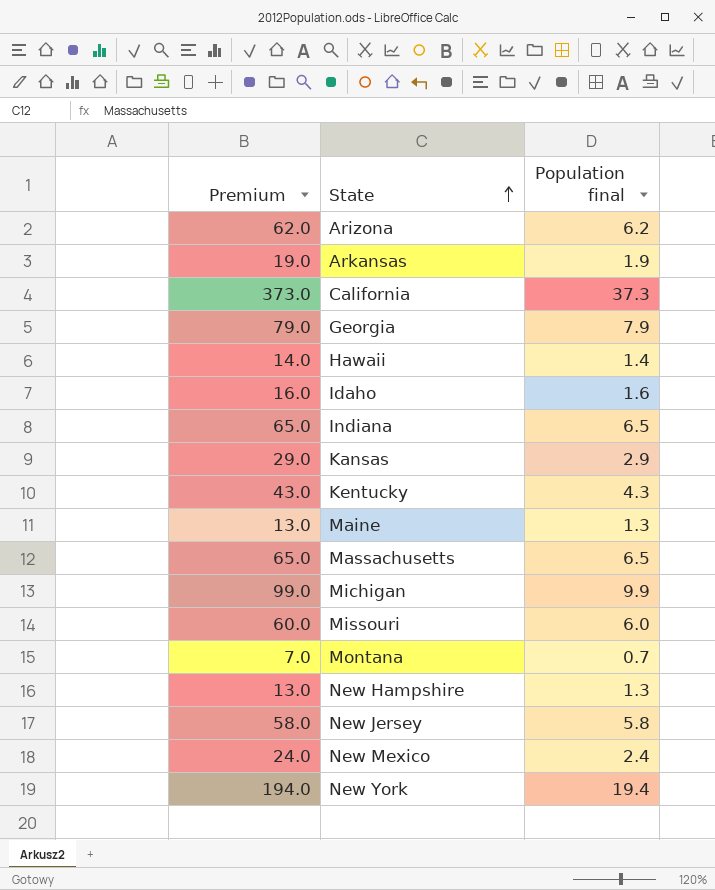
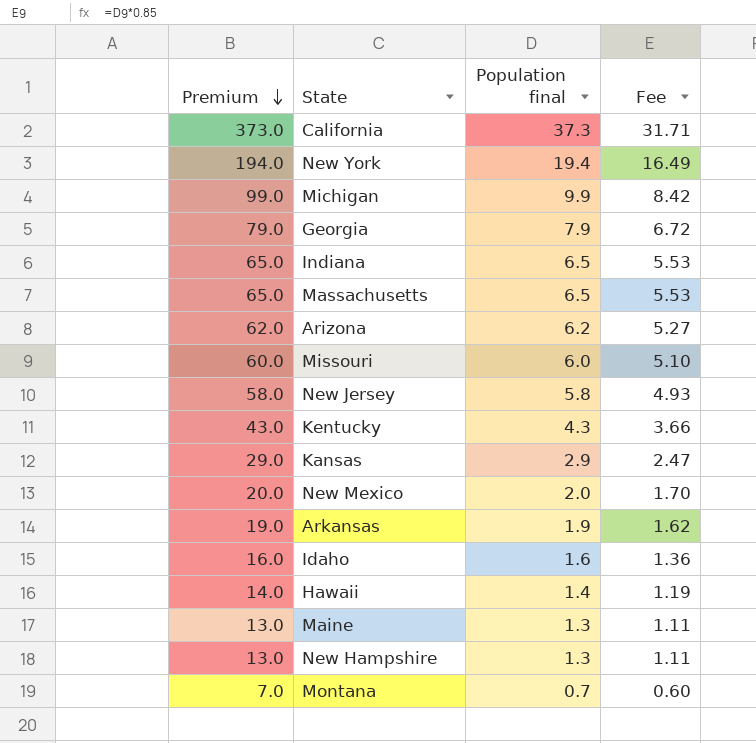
row order: State ascending -> Premium descending
column Fee | formula: none -> [Population final] * 0.85
New Mexico | Premium: 24.0 -> 20.0
New Mexico | Population final: 2.4 -> 2.0

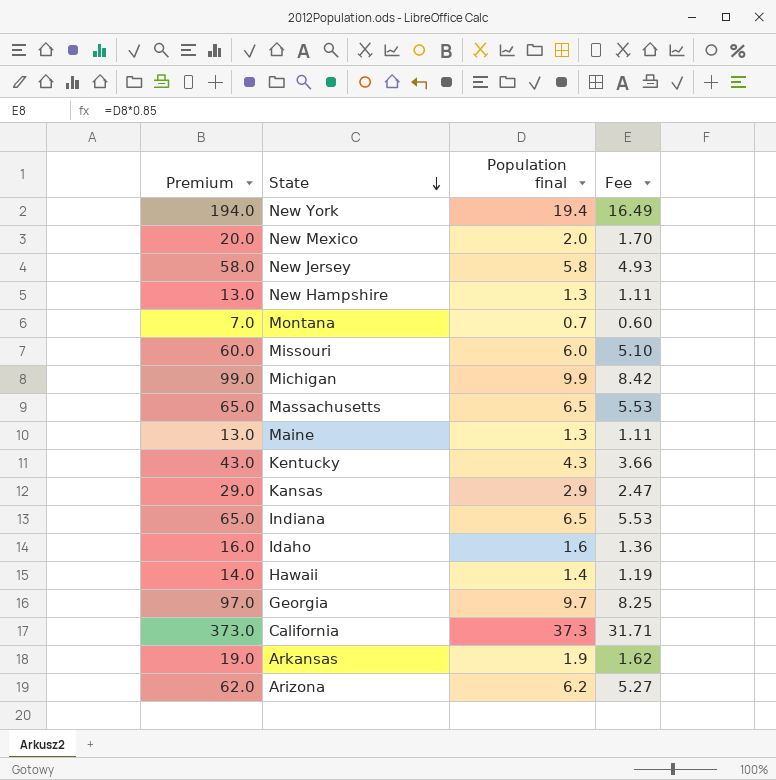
row order: Premium descending -> State descending
Georgia | Premium: 79.0 -> 97.0
Georgia | Population final: 7.9 -> 9.7
Georgia | Fee: 6.72 -> 8.25

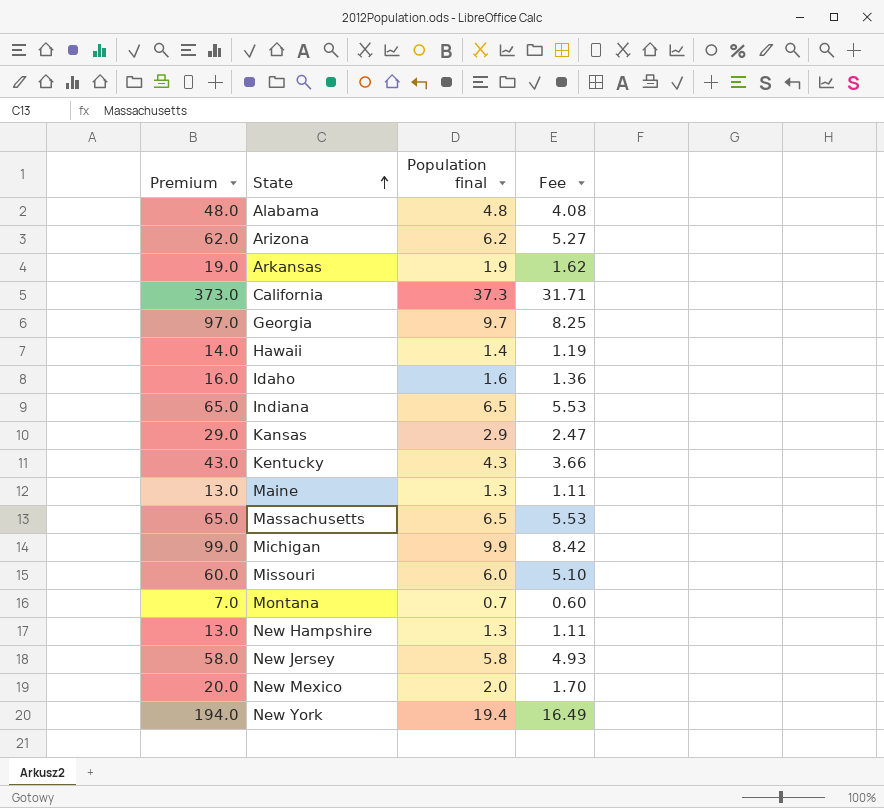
row order: State descending -> State ascending
row Alabama: none -> 48.0 | 4.8 | 4.08

